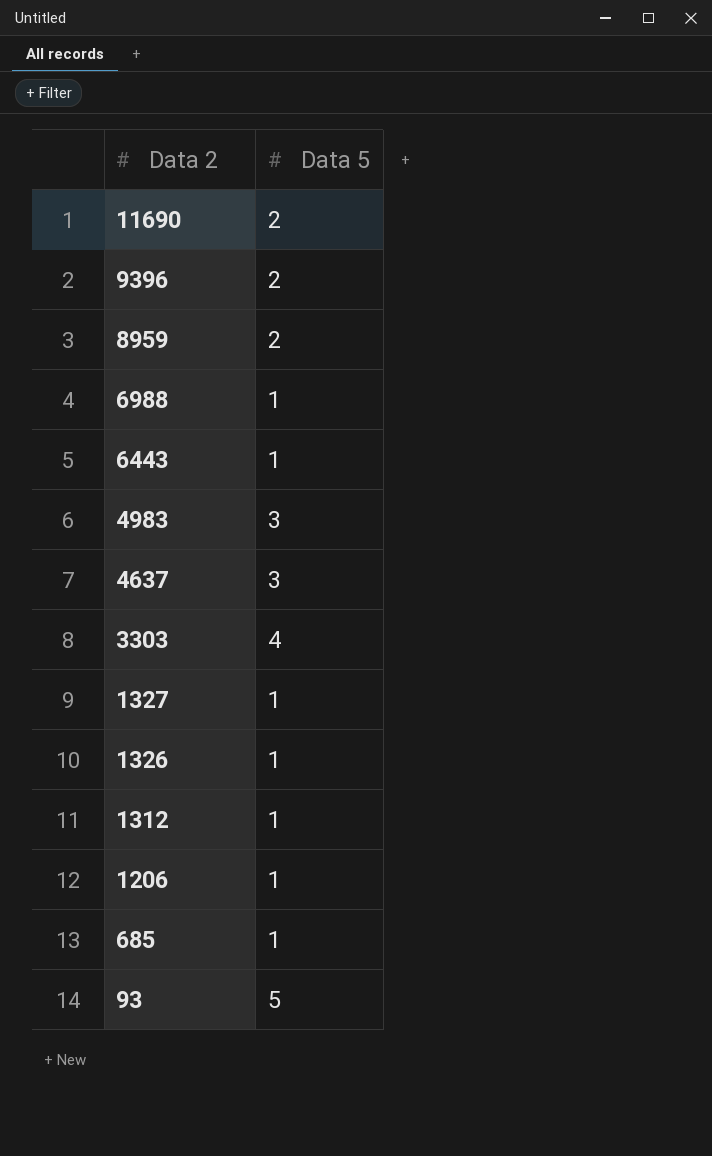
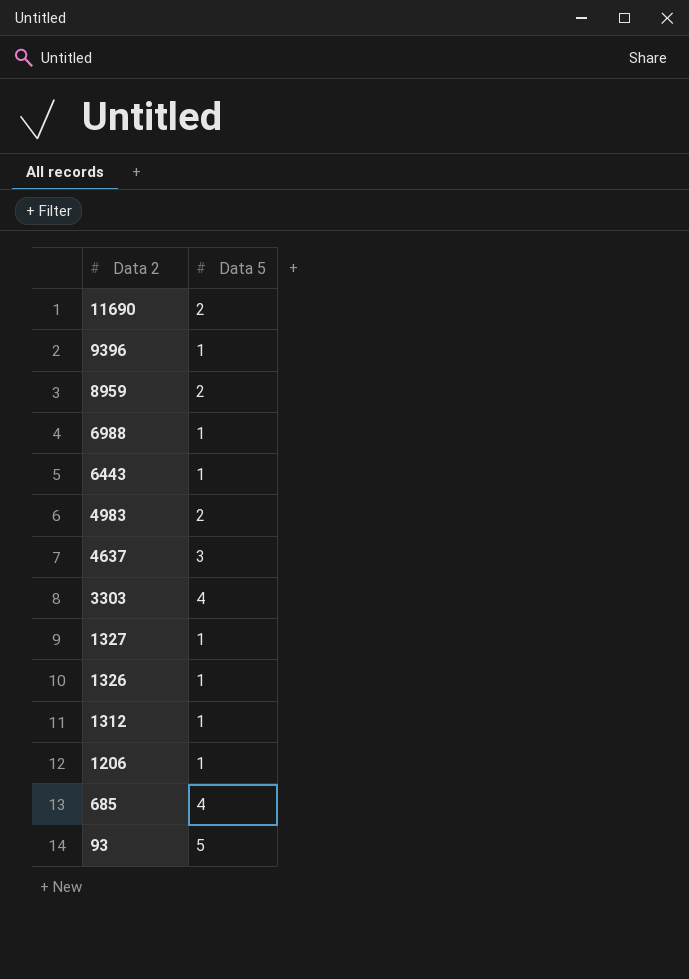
9396 | Data 5: 2 -> 1
4983 | Data 5: 3 -> 2
685 | Data 5: 1 -> 4

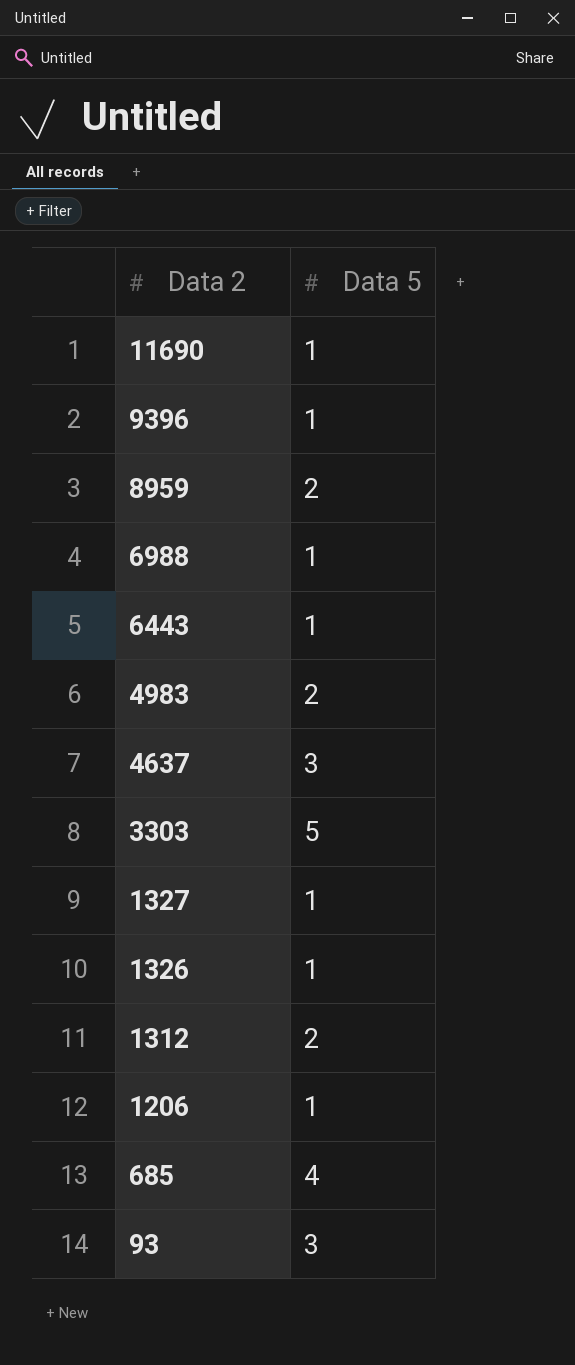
11690 | Data 5: 2 -> 1
3303 | Data 5: 4 -> 5
1312 | Data 5: 1 -> 2
93 | Data 5: 5 -> 3

